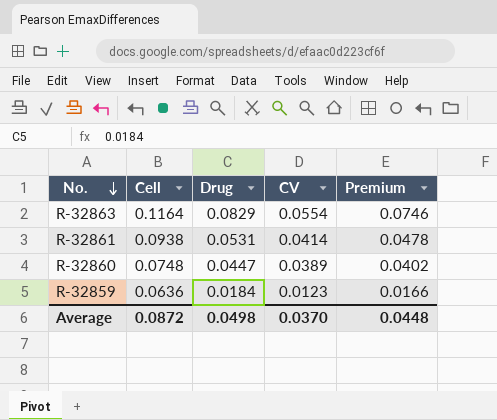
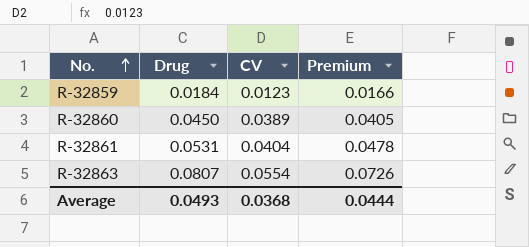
row order: No. descending -> No. ascending
column Cell | position: 2 -> none
R-32860 | Drug: 0.0447 -> 0.0450
R-32860 | Premium: 0.0402 -> 0.0405
R-32861 | CV: 0.0414 -> 0.0404
R-32863 | Drug: 0.0829 -> 0.0807
R-32863 | Premium: 0.0746 -> 0.0726
Average | Drug: 0.0498 -> 0.0493
Average | CV: 0.0370 -> 0.0368
Average | Premium: 0.0448 -> 0.0444

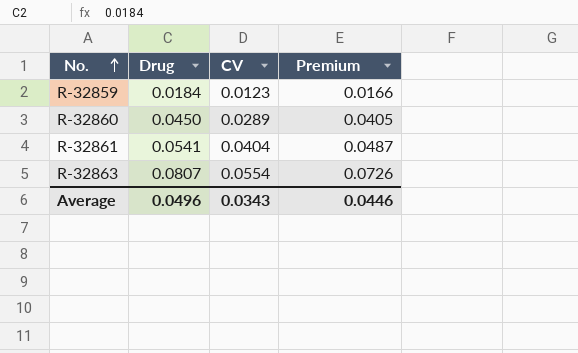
R-32860 | CV: 0.0389 -> 0.0289
R-32861 | Drug: 0.0531 -> 0.0541
R-32861 | Premium: 0.0478 -> 0.0487
Average | Drug: 0.0493 -> 0.0496
Average | CV: 0.0368 -> 0.0343
Average | Premium: 0.0444 -> 0.0446

